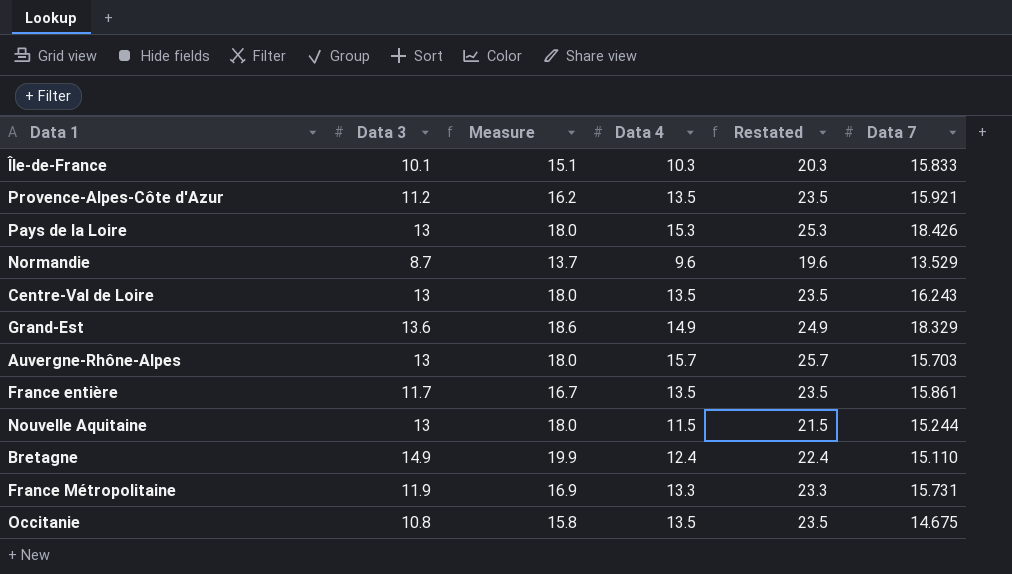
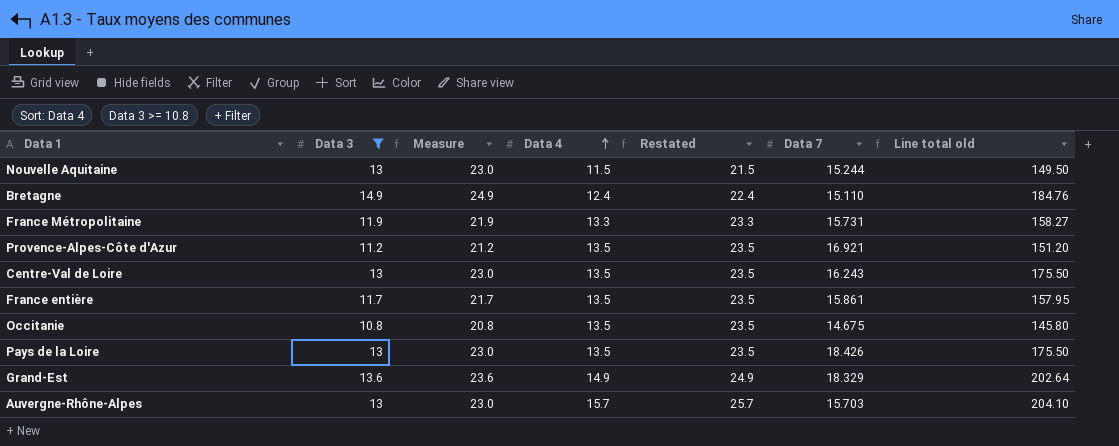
filter: none -> Data 3 >= 10.8
row order: none -> Data 4 ascending
column Measure | formula: [Data 3] + 5 -> [Data 3] + 10
column Line total old | formula: none -> [Data 3] * [Data 4]
Provence-Alpes-Côte d'Azur | Data 7: 15.921 -> 16.921
Pays de la Loire | Data 4: 15.3 -> 13.5
Pays de la Loire | Restated: 25.3 -> 23.5

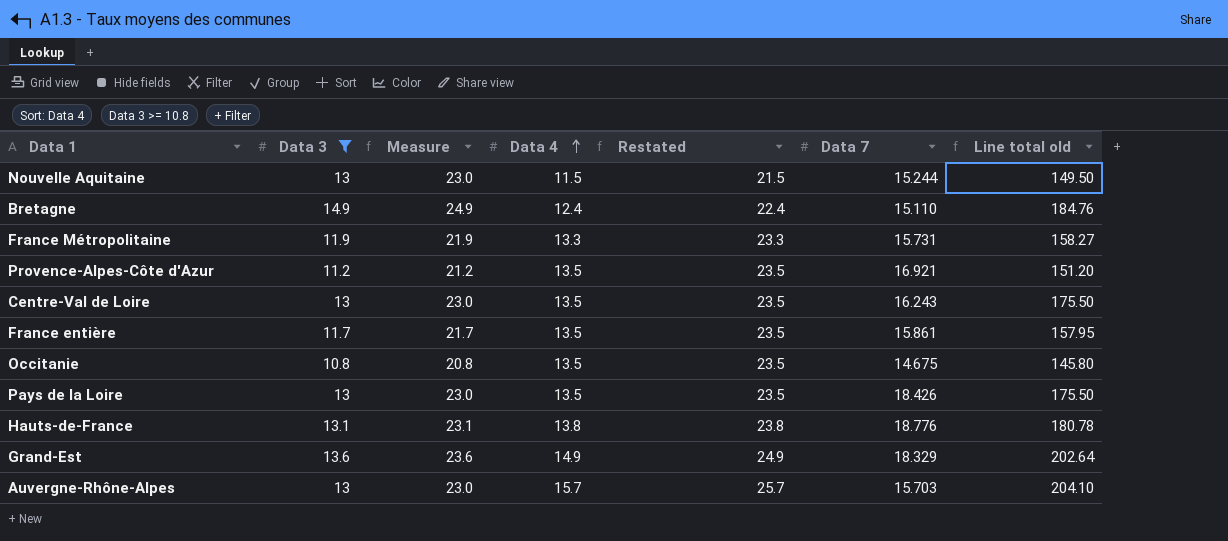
row Hauts-de-France: none -> 13.1 | 23.1 | 13.8 | 23.8 | 18.776 | 180.78

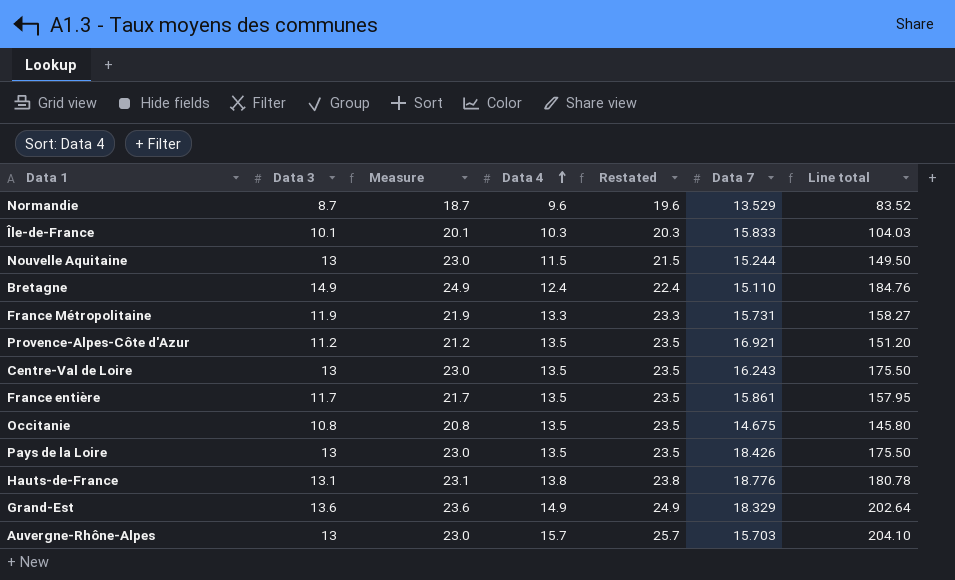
filter: Data 3 >= 10.8 -> none
column name: Line total old -> Line total

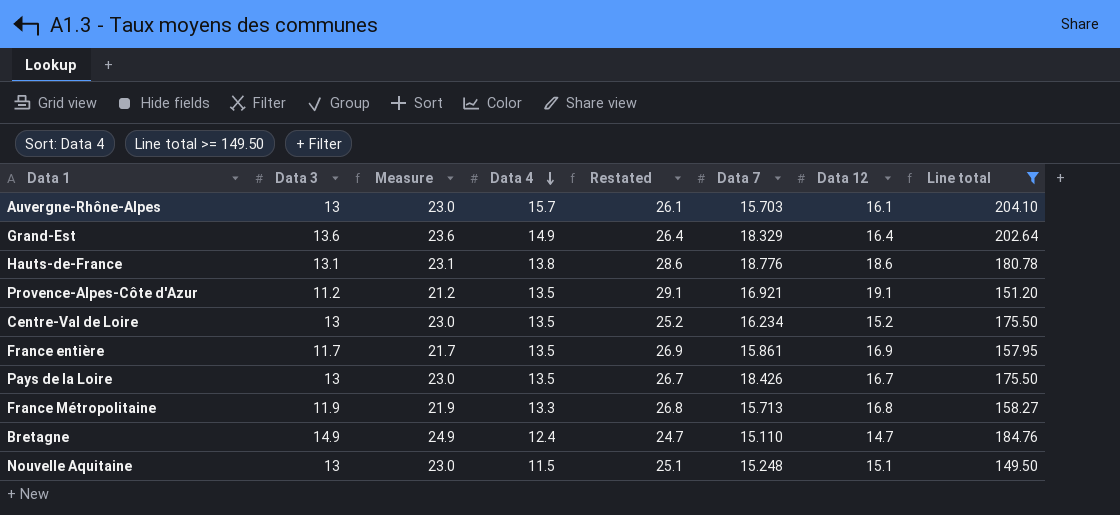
filter: none -> Line total >= 149.50
row order: Data 4 ascending -> Data 4 descending
column Restated | formula: [Data 4] + 10 -> [Data 12] + 10
column Data 12 | position: none -> 7
Centre-Val de Loire | Data 7: 16.243 -> 16.234
France Métropolitaine | Data 7: 15.731 -> 15.713
Nouvelle Aquitaine | Data 7: 15.244 -> 15.248

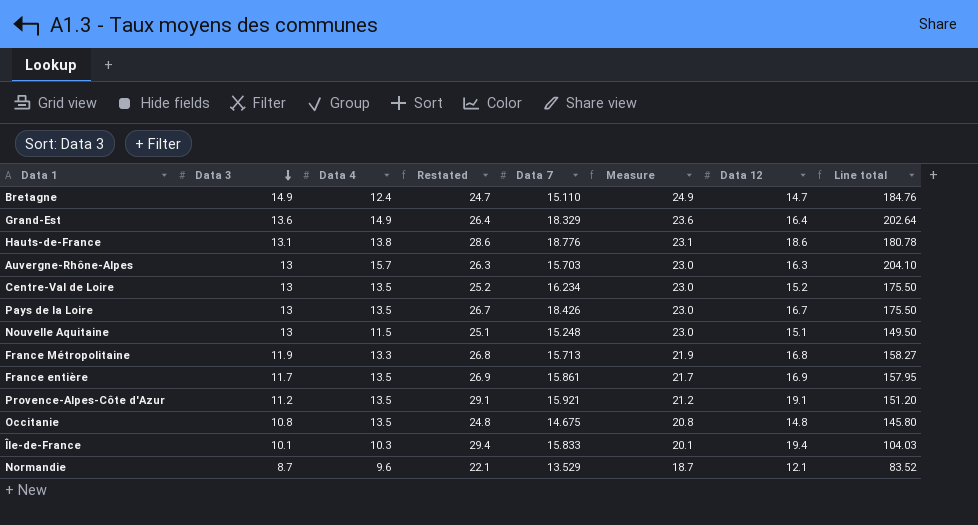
filter: Line total >= 149.50 -> none
row order: Data 4 descending -> Data 3 descending
column Measure | position: 3 -> 6
Auvergne-Rhône-Alpes | Restated: 26.1 -> 26.3
Auvergne-Rhône-Alpes | Data 12: 16.1 -> 16.3
Provence-Alpes-Côte d'Azur | Data 7: 16.921 -> 15.921

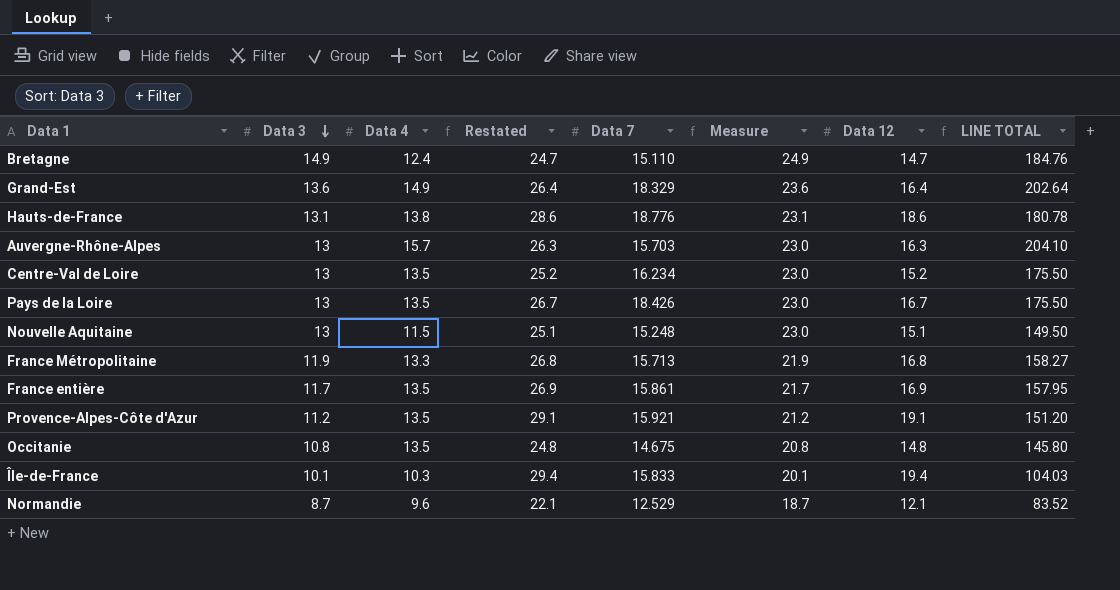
column name: Line total -> LINE TOTAL
Normandie | Data 7: 13.529 -> 12.529

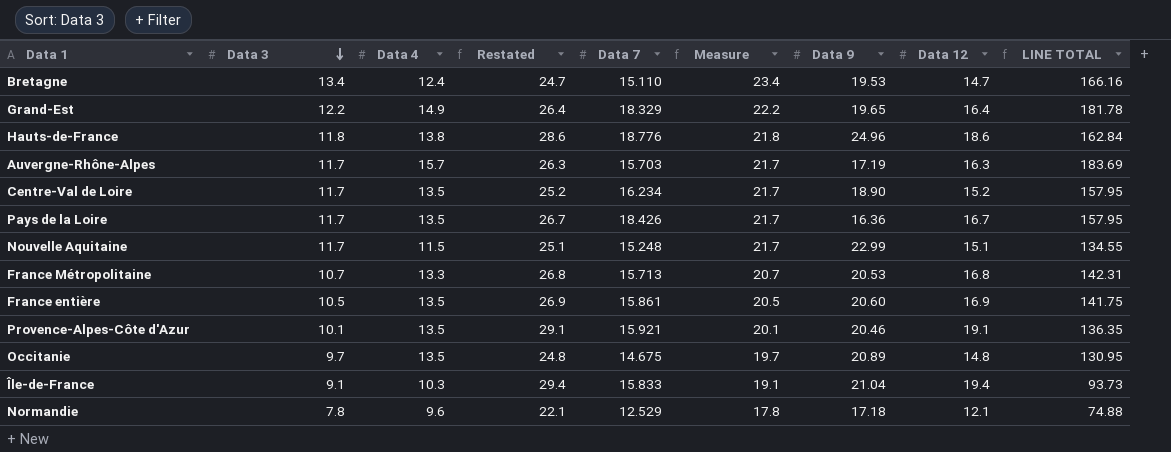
column Data 9 | position: none -> 7
Bretagne | Data 3: 14.9 -> 13.4
Bretagne | Measure: 24.9 -> 23.4
Bretagne | LINE TOTAL: 184.76 -> 166.16
Grand-Est | Data 3: 13.6 -> 12.2
Grand-Est | Measure: 23.6 -> 22.2
Grand-Est | LINE TOTAL: 202.64 -> 181.78
Hauts-de-France | Data 3: 13.1 -> 11.8
Hauts-de-France | Measure: 23.1 -> 21.8
Hauts-de-France | LINE TOTAL: 180.78 -> 162.84
Auvergne-Rhône-Alpes | Data 3: 13 -> 11.7
Auvergne-Rhône-Alpes | Measure: 23.0 -> 21.7
Auvergne-Rhône-Alpes | LINE TOTAL: 204.10 -> 183.69
Centre-Val de Loire | Data 3: 13 -> 11.7
Centre-Val de Loire | Measure: 23.0 -> 21.7
Centre-Val de Loire | LINE TOTAL: 175.50 -> 157.95
Pays de la Loire | Data 3: 13 -> 11.7
Pays de la Loire | Measure: 23.0 -> 21.7
Pays de la Loire | LINE TOTAL: 175.50 -> 157.95
Nouvelle Aquitaine | Data 3: 13 -> 11.7
Nouvelle Aquitaine | Measure: 23.0 -> 21.7
Nouvelle Aquitaine | LINE TOTAL: 149.50 -> 134.55
France Métropolitaine | Data 3: 11.9 -> 10.7
France Métropolitaine | Measure: 21.9 -> 20.7
France Métropolitaine | LINE TOTAL: 158.27 -> 142.31
France entière | Data 3: 11.7 -> 10.5
France entière | Measure: 21.7 -> 20.5
France entière | LINE TOTAL: 157.95 -> 141.75
Provence-Alpes-Côte d'Azur | Data 3: 11.2 -> 10.1
Provence-Alpes-Côte d'Azur | Measure: 21.2 -> 20.1
Provence-Alpes-Côte d'Azur | LINE TOTAL: 151.20 -> 136.35
Occitanie | Data 3: 10.8 -> 9.7
Occitanie | Measure: 20.8 -> 19.7
Occitanie | LINE TOTAL: 145.80 -> 130.95
Île-de-France | Data 3: 10.1 -> 9.1
Île-de-France | Measure: 20.1 -> 19.1
Île-de-France | LINE TOTAL: 104.03 -> 93.73
Normandie | Data 3: 8.7 -> 7.8
Normandie | Measure: 18.7 -> 17.8
Normandie | LINE TOTAL: 83.52 -> 74.88

